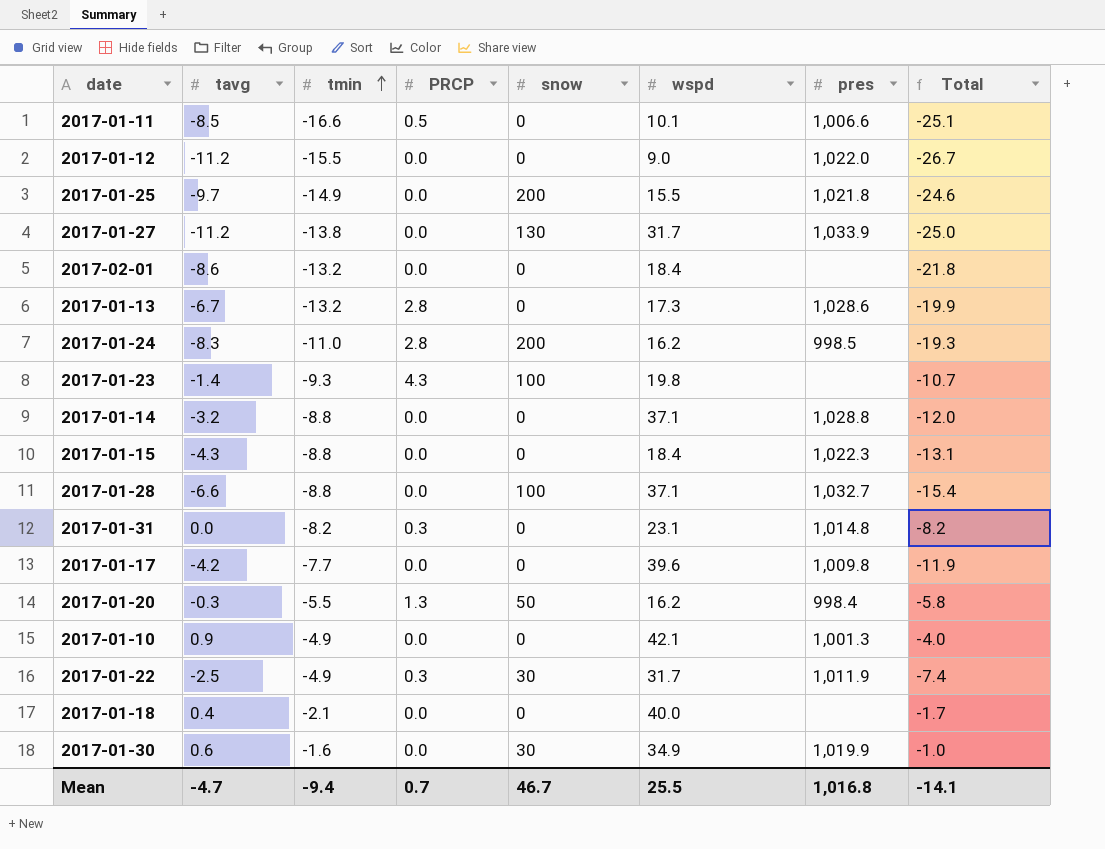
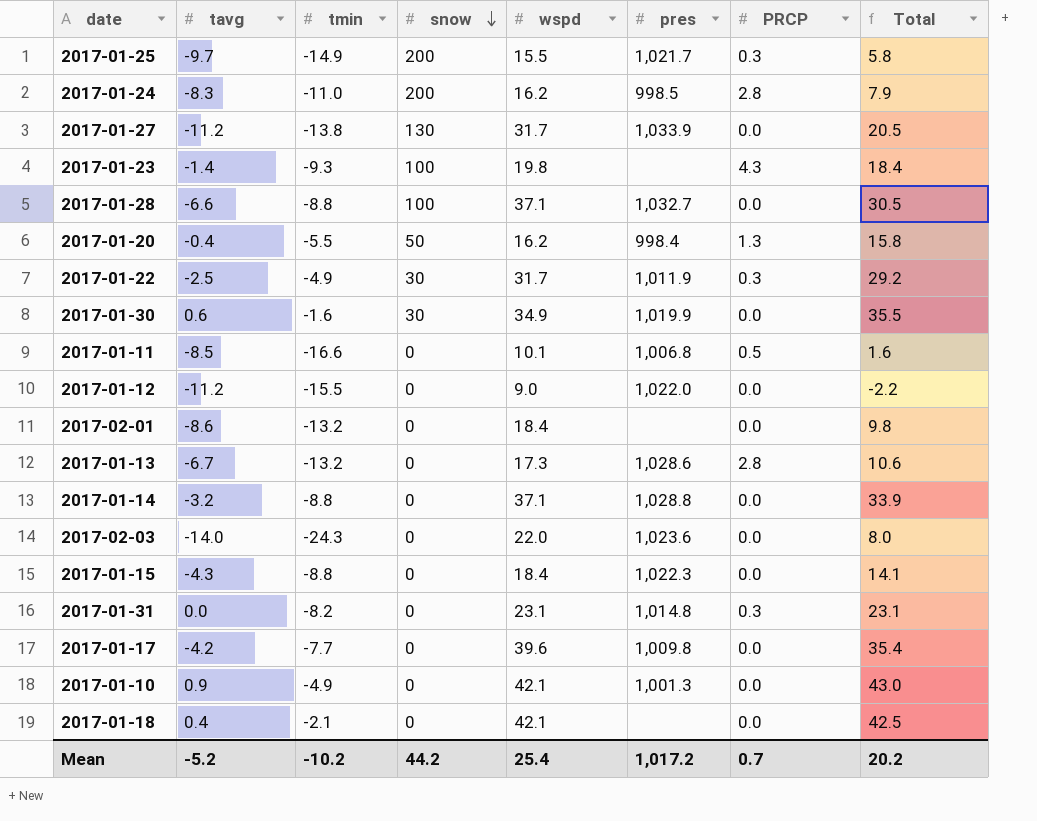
row order: tmin ascending -> snow descending
column PRCP | position: 4 -> 7
column Total | formula: [tavg] + [tmin] -> [tavg] + [wspd]
2017-01-25 | pres: 1,021.8 -> 1,021.7
2017-01-25 | PRCP: 0.0 -> 0.3
2017-01-20 | tavg: -0.3 -> -0.4
2017-01-11 | pres: 1,006.6 -> 1,006.8
row 2017-02-03: none -> -14.0 | -24.3 | 0 | 22.0 | 1,023.6 | 0.0 | 8.0
2017-01-18 | wspd: 40.0 -> 42.1
Mean | tavg: -4.7 -> -5.2
Mean | tmin: -9.4 -> -10.2
Mean | snow: 46.7 -> 44.2
Mean | wspd: 25.5 -> 25.4
Mean | pres: 1,016.8 -> 1,017.2
Mean | Total: -14.1 -> 20.2

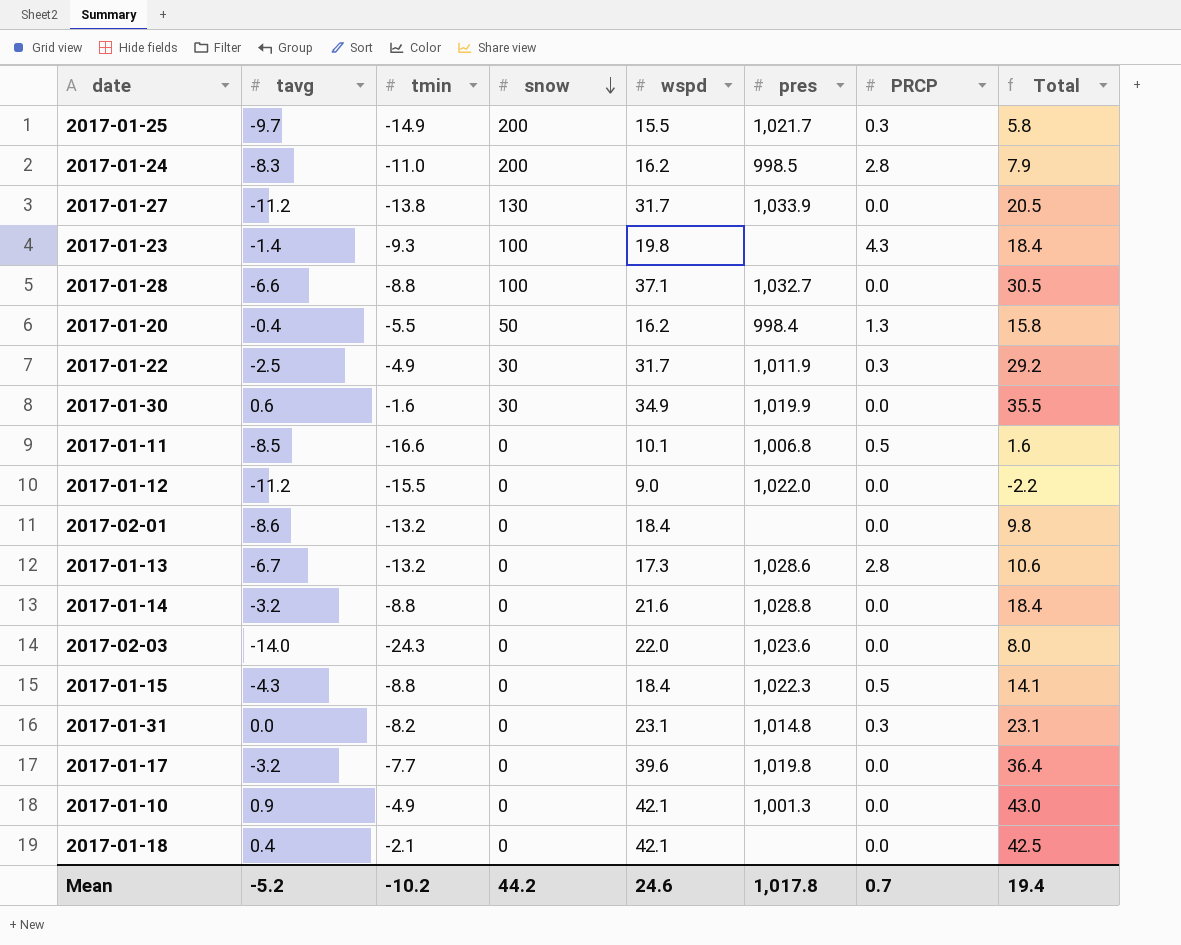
2017-01-14 | wspd: 37.1 -> 21.6
2017-01-14 | Total: 33.9 -> 18.4
2017-01-15 | PRCP: 0.0 -> 0.5
2017-01-17 | tavg: -4.2 -> -3.2
2017-01-17 | pres: 1,009.8 -> 1,019.8
2017-01-17 | Total: 35.4 -> 36.4
Mean | wspd: 25.4 -> 24.6
Mean | pres: 1,017.2 -> 1,017.8
Mean | Total: 20.2 -> 19.4

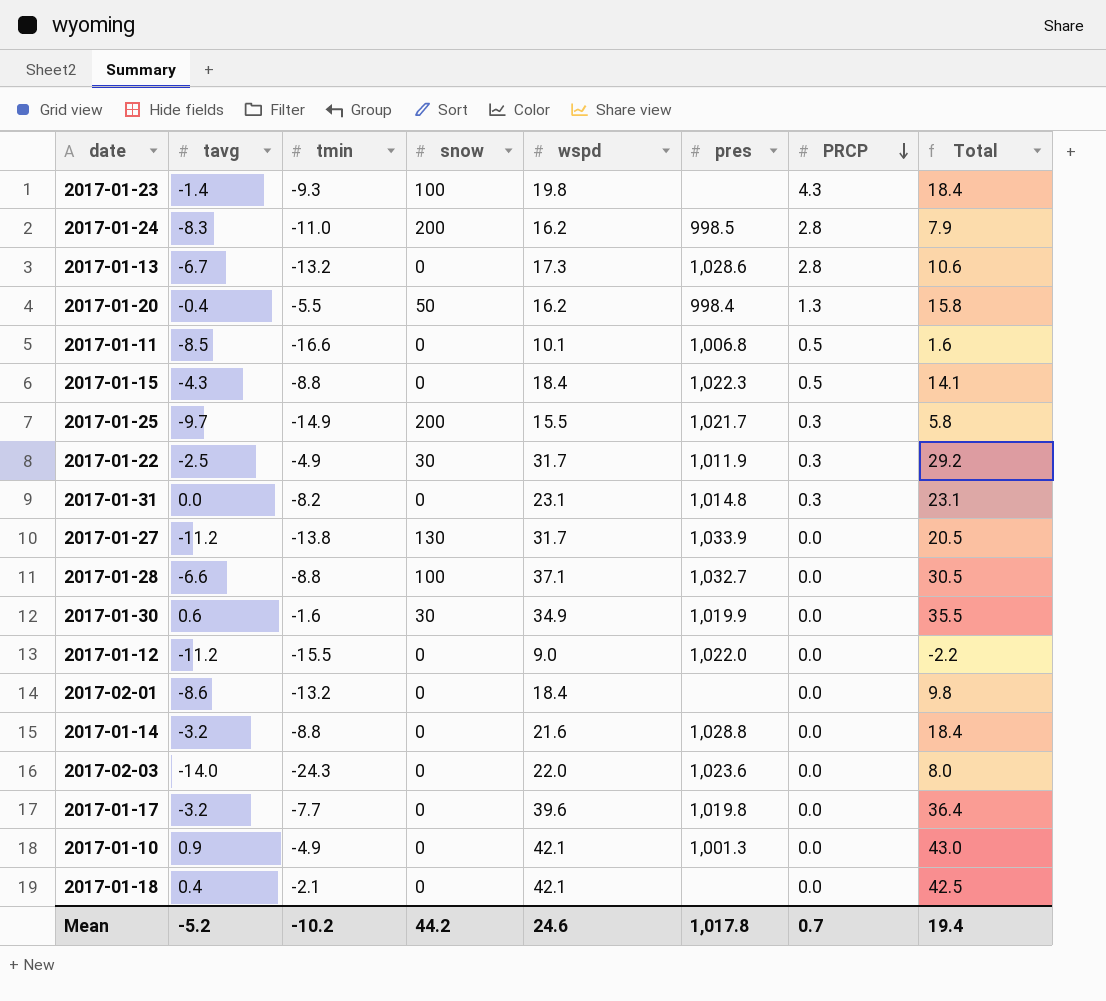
row order: snow descending -> PRCP descending

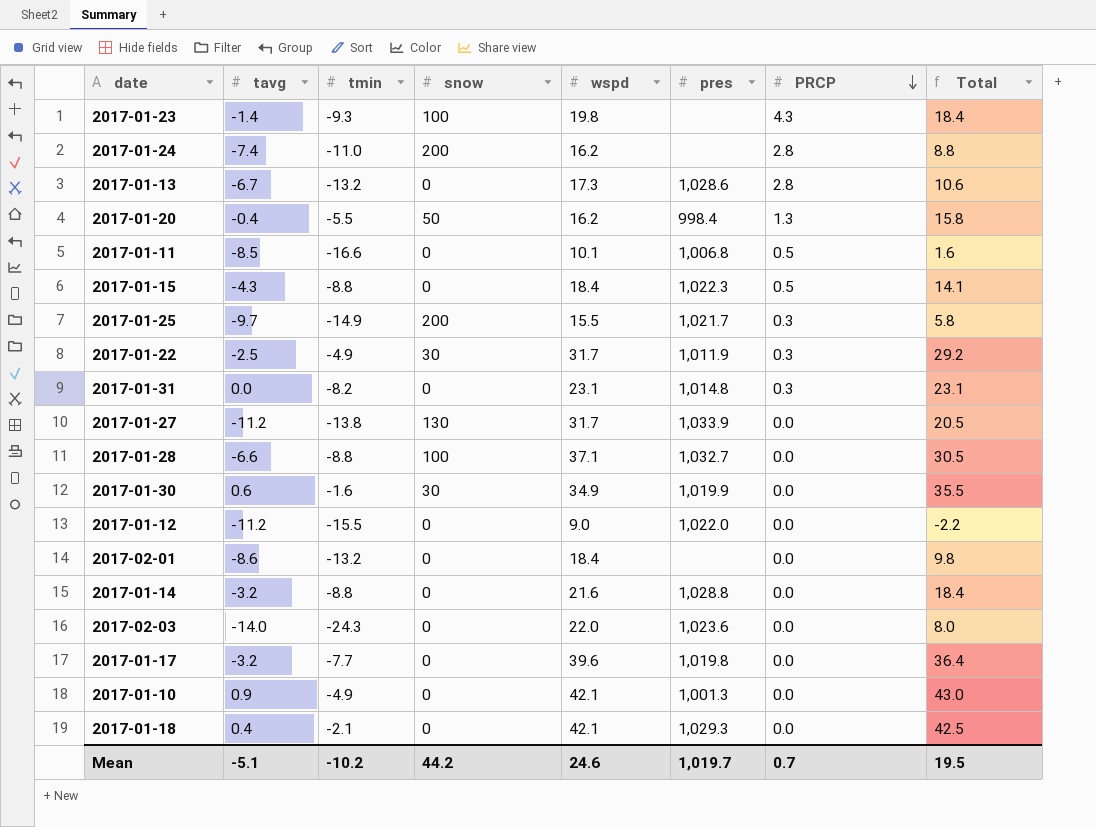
2017-01-24 | tavg: -8.3 -> -7.4
2017-01-24 | pres: 998.5 -> none
2017-01-24 | Total: 7.9 -> 8.8
2017-01-18 | pres: none -> 1,029.3
Mean | tavg: -5.2 -> -5.1
Mean | pres: 1,017.8 -> 1,019.7
Mean | Total: 19.4 -> 19.5

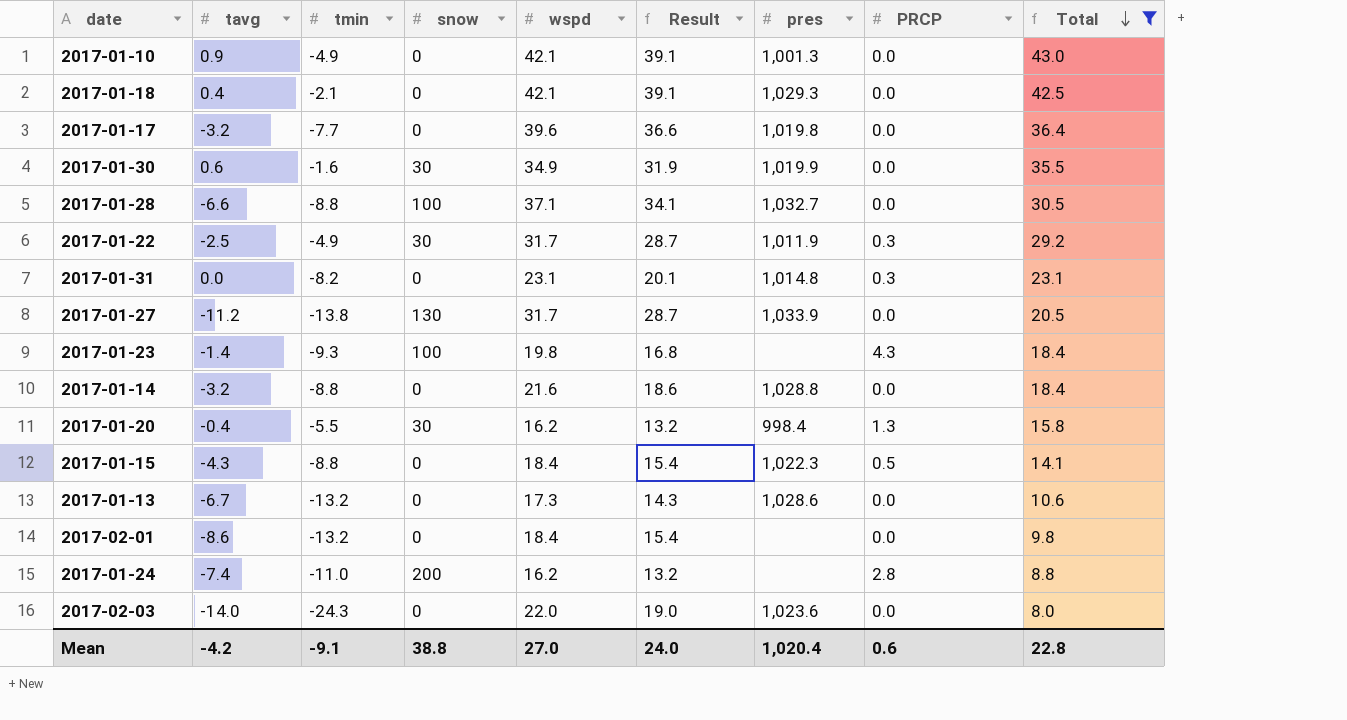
filter: none -> Total >= 8.0
row order: PRCP descending -> Total descending
column Result | formula: none -> [wspd] - 3
2017-01-20 | snow: 50 -> 30
2017-01-13 | PRCP: 2.8 -> 0.0
Mean | tavg: -5.1 -> -4.2
Mean | tmin: -10.2 -> -9.1
Mean | snow: 44.2 -> 38.8
Mean | wspd: 24.6 -> 27.0
Mean | pres: 1,019.7 -> 1,020.4
Mean | PRCP: 0.7 -> 0.6
Mean | Total: 19.5 -> 22.8

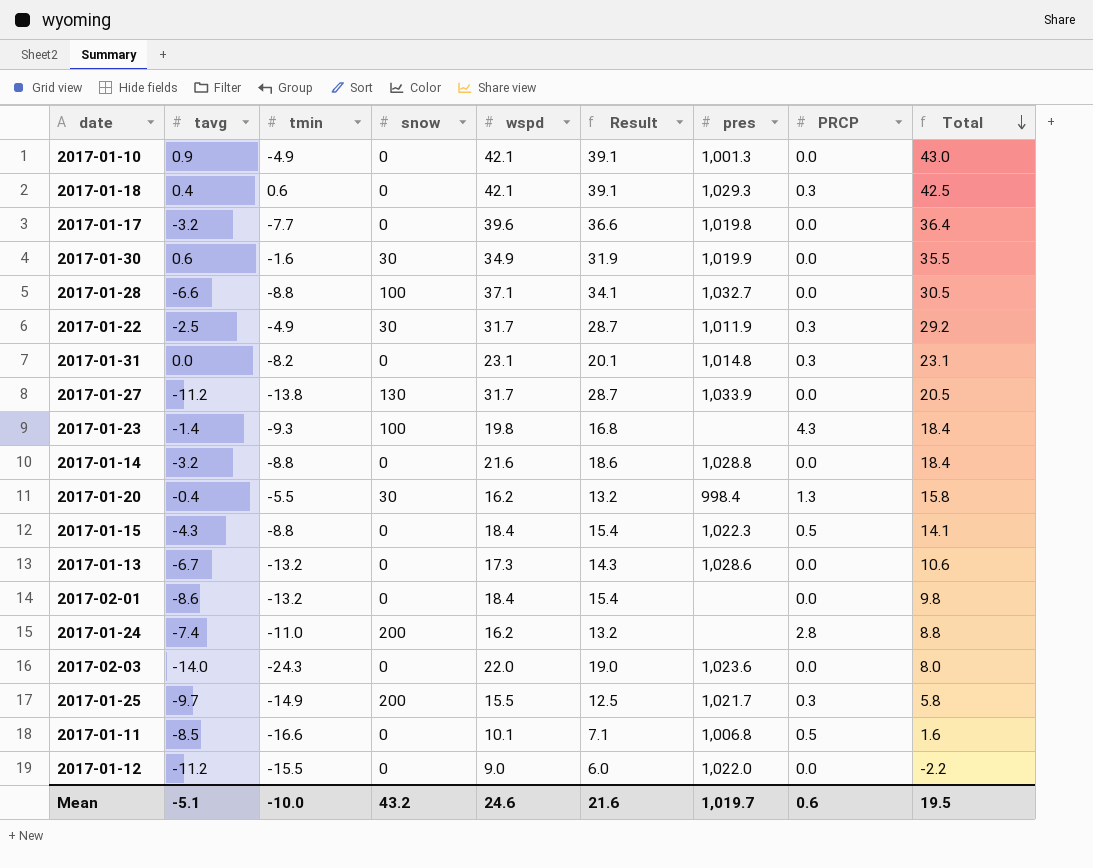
filter: Total >= 8.0 -> none
2017-01-18 | tmin: -2.1 -> 0.6
2017-01-18 | PRCP: 0.0 -> 0.3
Mean | tavg: -4.2 -> -5.1
Mean | tmin: -9.1 -> -10.0
Mean | snow: 38.8 -> 43.2
Mean | wspd: 27.0 -> 24.6
Mean | Result: 24.0 -> 21.6
Mean | pres: 1,020.4 -> 1,019.7
Mean | Total: 22.8 -> 19.5

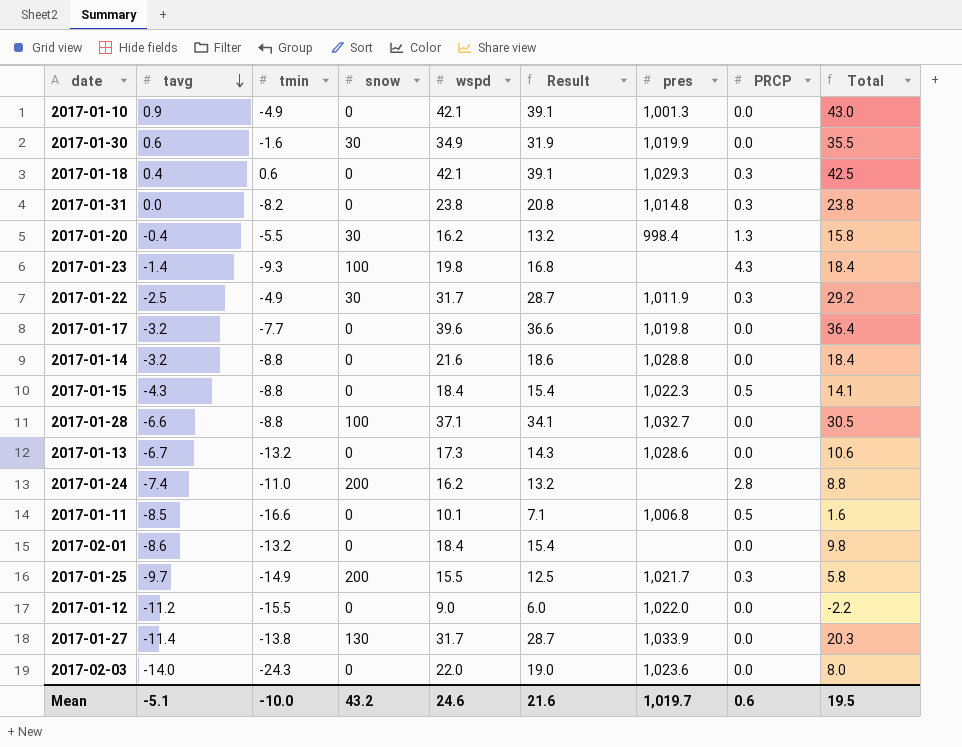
row order: Total descending -> tavg descending
2017-01-31 | wspd: 23.1 -> 23.8
2017-01-31 | Result: 20.1 -> 20.8
2017-01-31 | Total: 23.1 -> 23.8
2017-01-27 | tavg: -11.2 -> -11.4
2017-01-27 | Total: 20.5 -> 20.3

